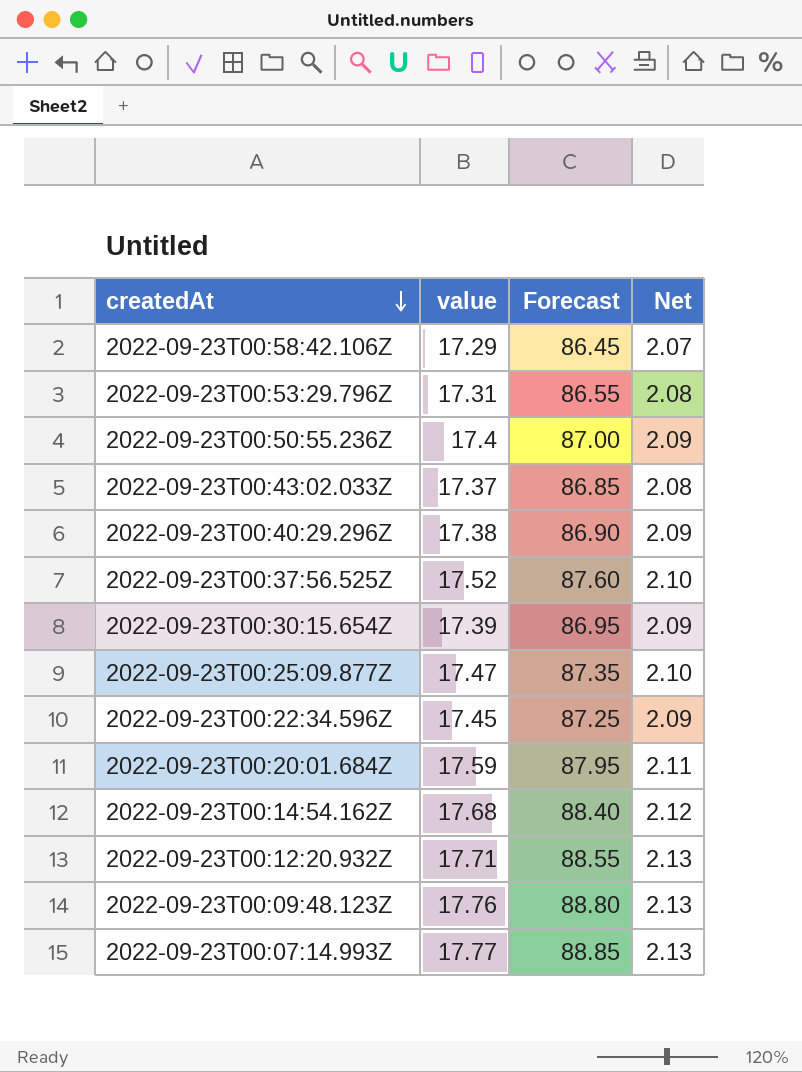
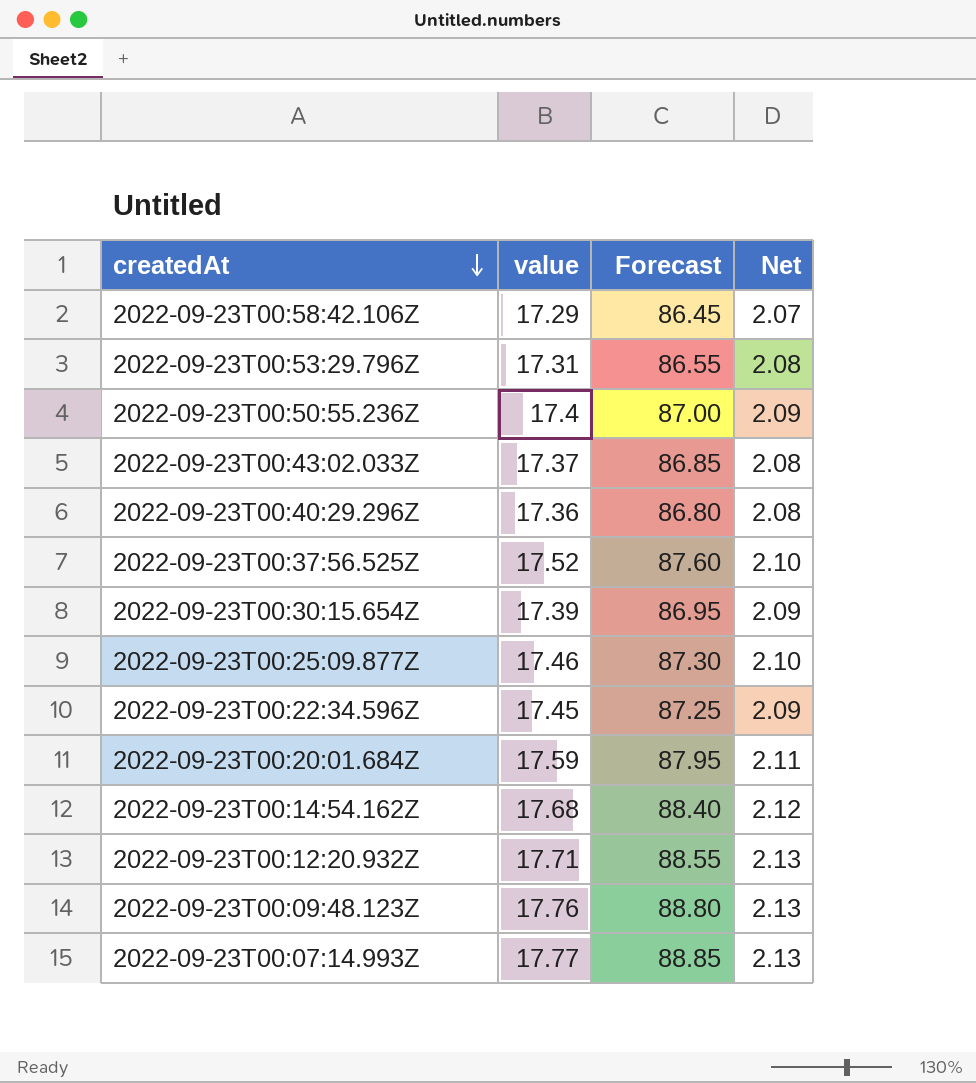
2022-09-23T00:40:29.296Z | value: 17.38 -> 17.36
2022-09-23T00:40:29.296Z | Forecast: 86.90 -> 86.80
2022-09-23T00:40:29.296Z | Net: 2.09 -> 2.08
2022-09-23T00:25:09.877Z | value: 17.47 -> 17.46
2022-09-23T00:25:09.877Z | Forecast: 87.35 -> 87.30

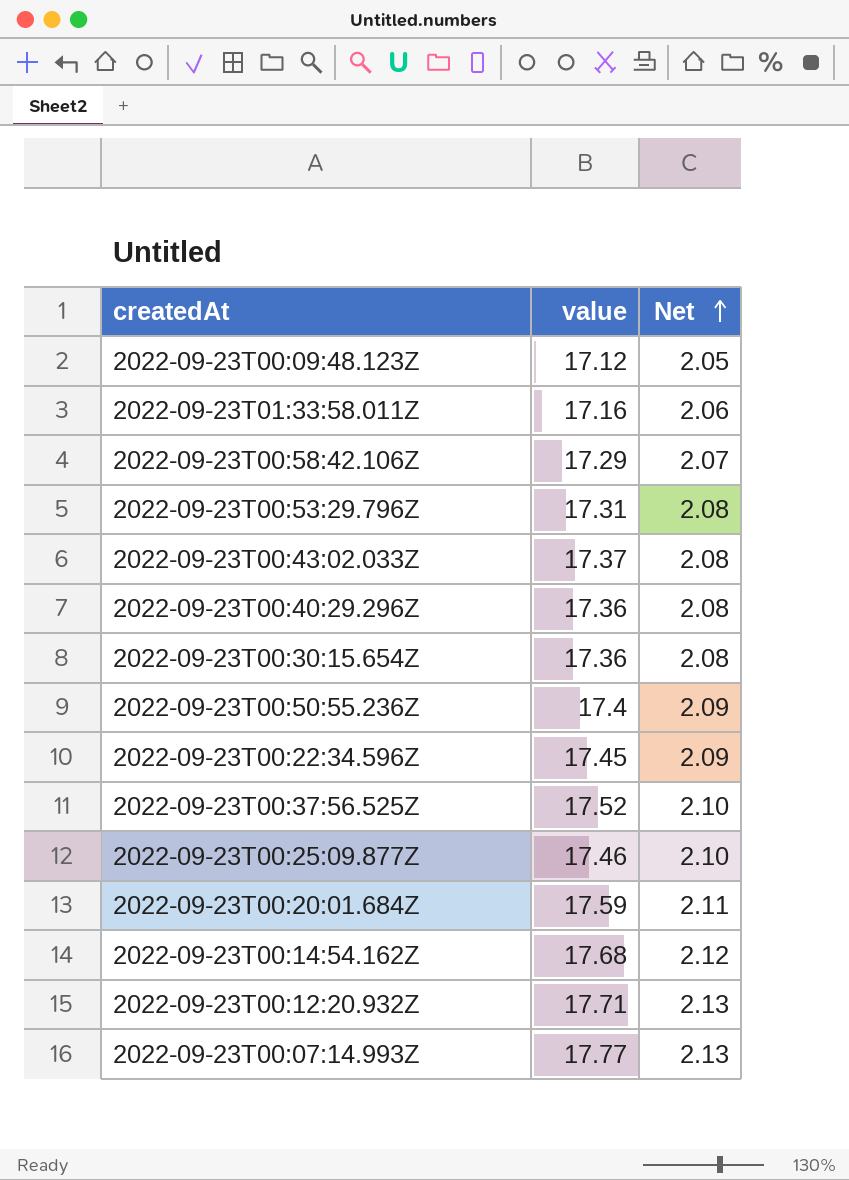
row order: createdAt descending -> Net ascending
column Forecast | formula: [value] * 5 -> none
2022-09-23T00:09:48.123Z | value: 17.76 -> 17.12
2022-09-23T00:09:48.123Z | Net: 2.13 -> 2.05
row 2022-09-23T01:33:58.011Z: none -> 17.16 | 2.06
2022-09-23T00:30:15.654Z | value: 17.39 -> 17.36
2022-09-23T00:30:15.654Z | Net: 2.09 -> 2.08

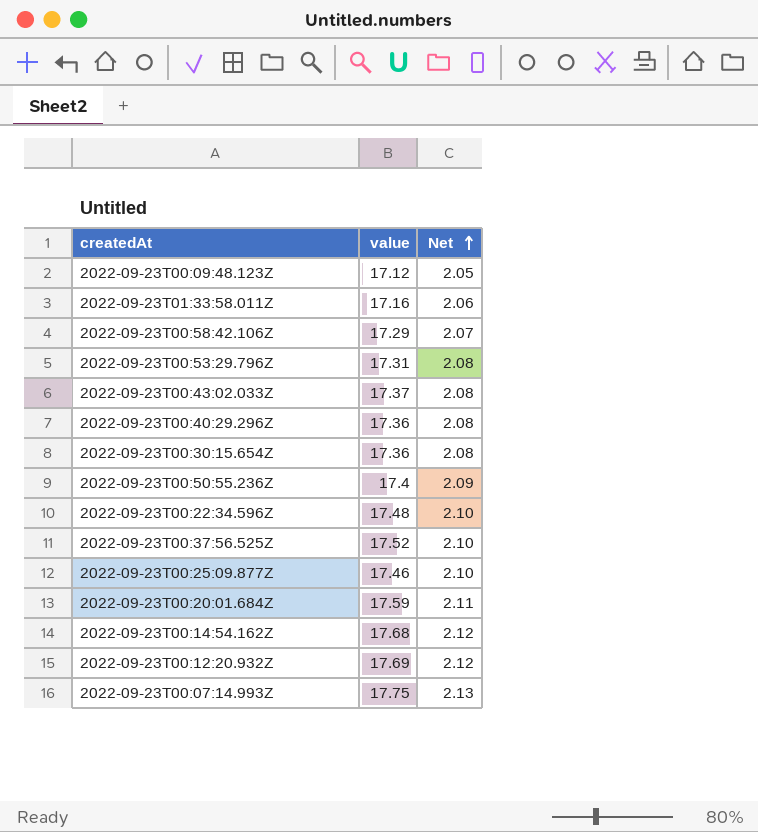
2022-09-23T00:22:34.596Z | value: 17.45 -> 17.48
2022-09-23T00:22:34.596Z | Net: 2.09 -> 2.10
2022-09-23T00:12:20.932Z | value: 17.71 -> 17.69
2022-09-23T00:12:20.932Z | Net: 2.13 -> 2.12
2022-09-23T00:07:14.993Z | value: 17.77 -> 17.75

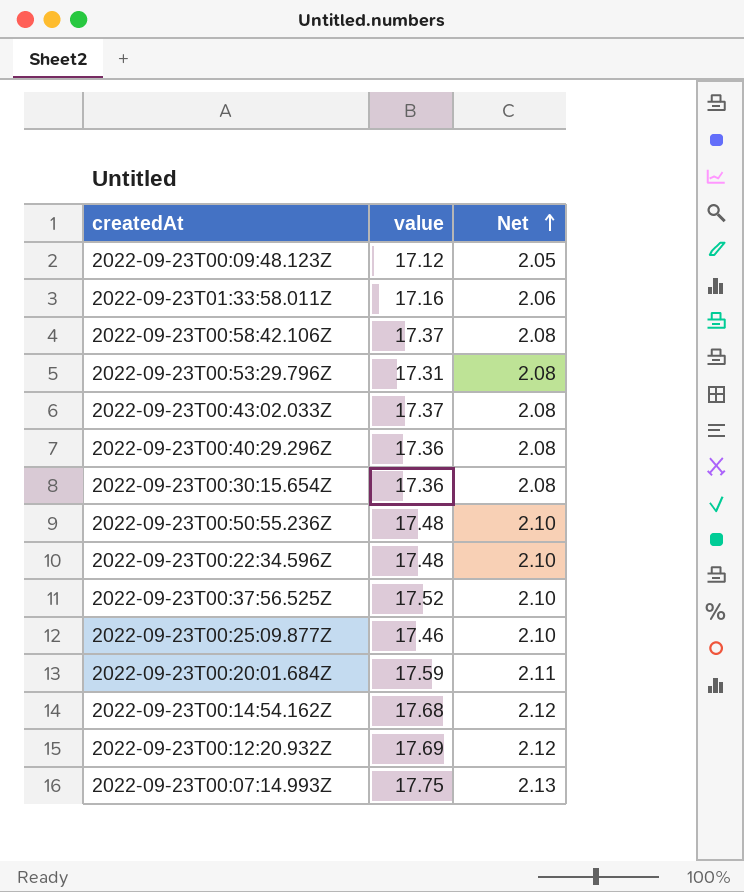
2022-09-23T00:58:42.106Z | value: 17.29 -> 17.37
2022-09-23T00:58:42.106Z | Net: 2.07 -> 2.08
2022-09-23T00:50:55.236Z | value: 17.4 -> 17.48
2022-09-23T00:50:55.236Z | Net: 2.09 -> 2.10

